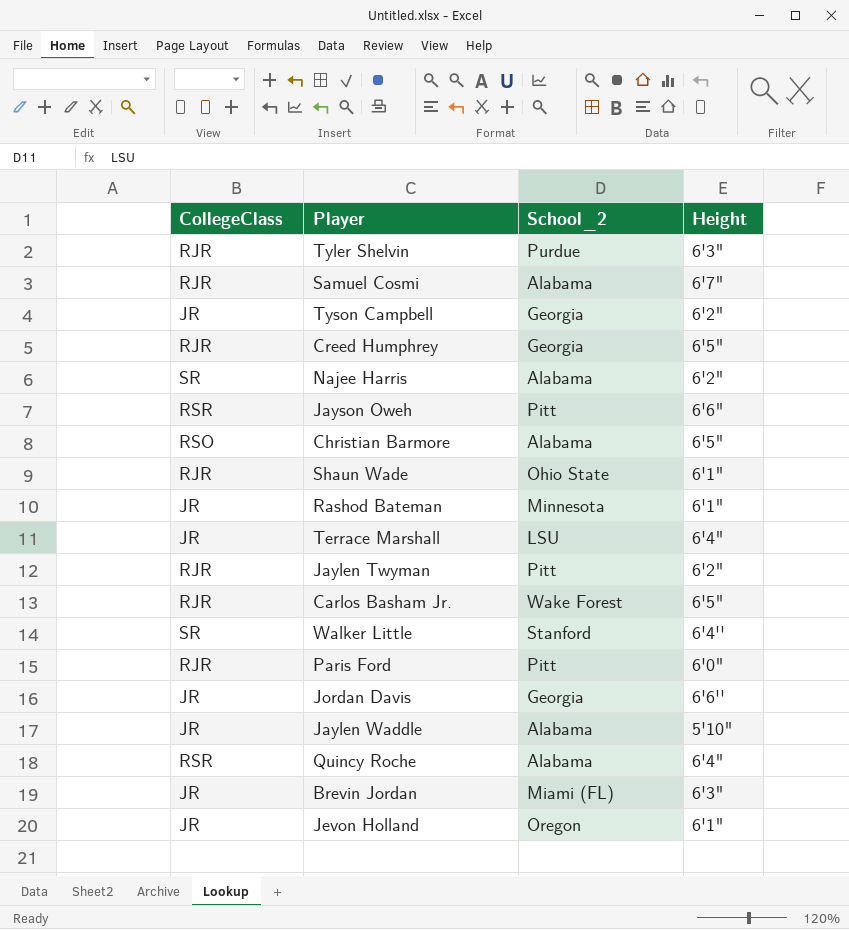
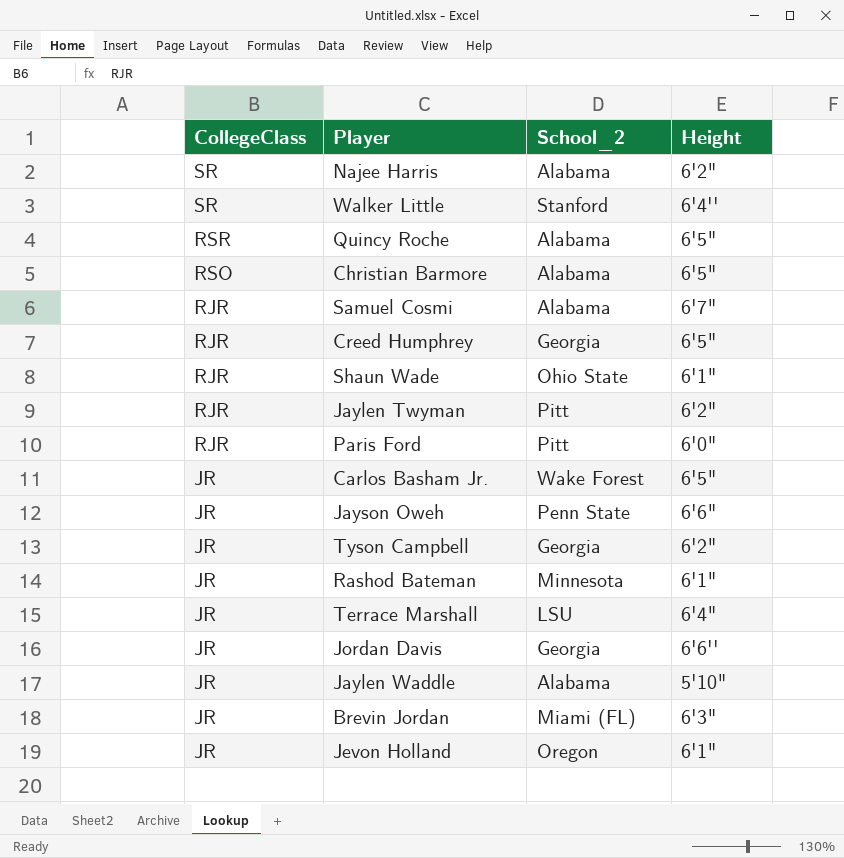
row order: none -> CollegeClass descending
row Tyler Shelvin: RJR | Purdue | 6'3" -> none
Quincy Roche | Height: 6'4" -> 6'5"
Carlos Basham Jr. | CollegeClass: RJR -> JR
Jayson Oweh | CollegeClass: RSR -> JR
Jayson Oweh | School_2: Pitt -> Penn State

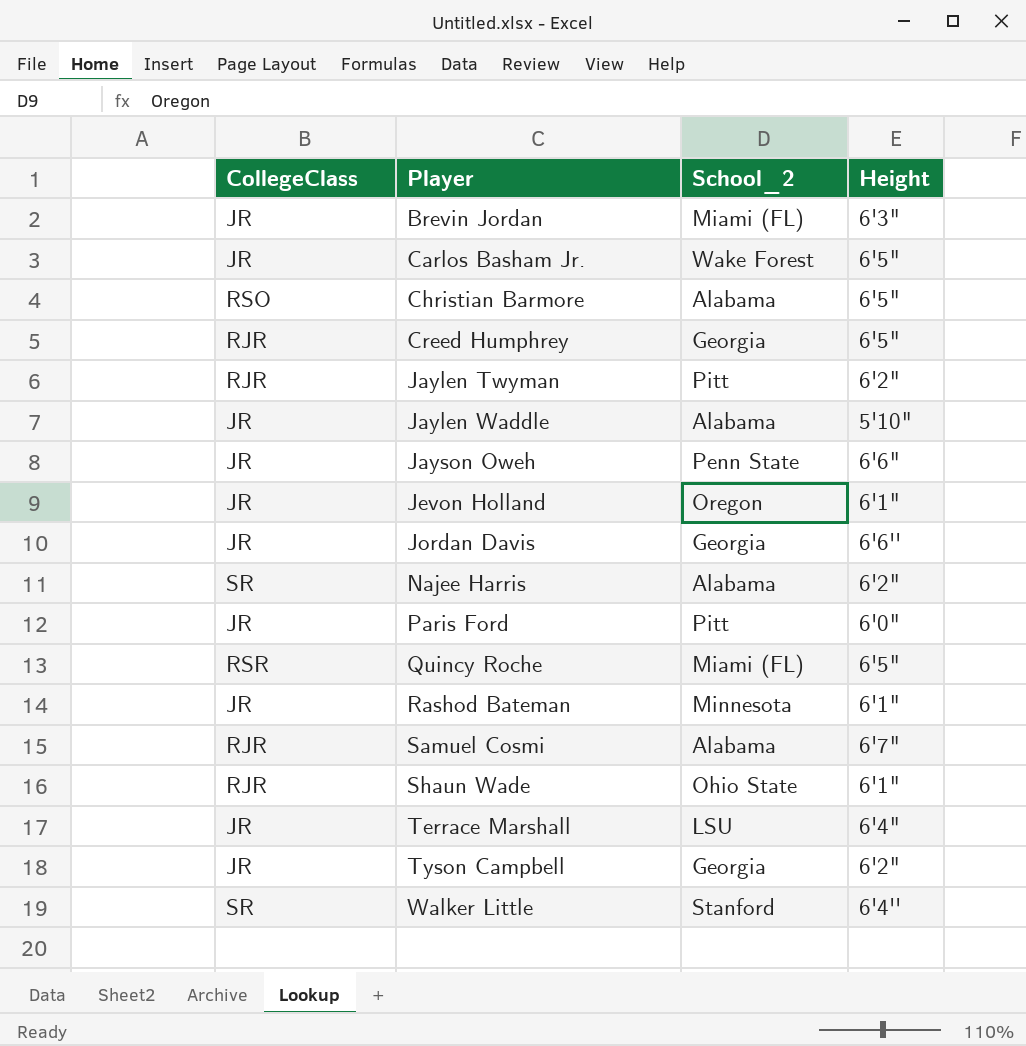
row order: CollegeClass descending -> Player ascending
Paris Ford | CollegeClass: RJR -> JR
Quincy Roche | School_2: Alabama -> Miami (FL)

